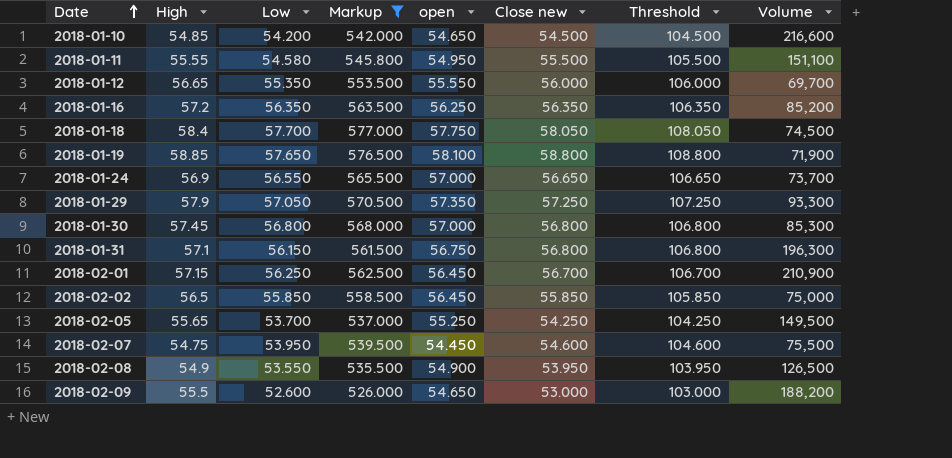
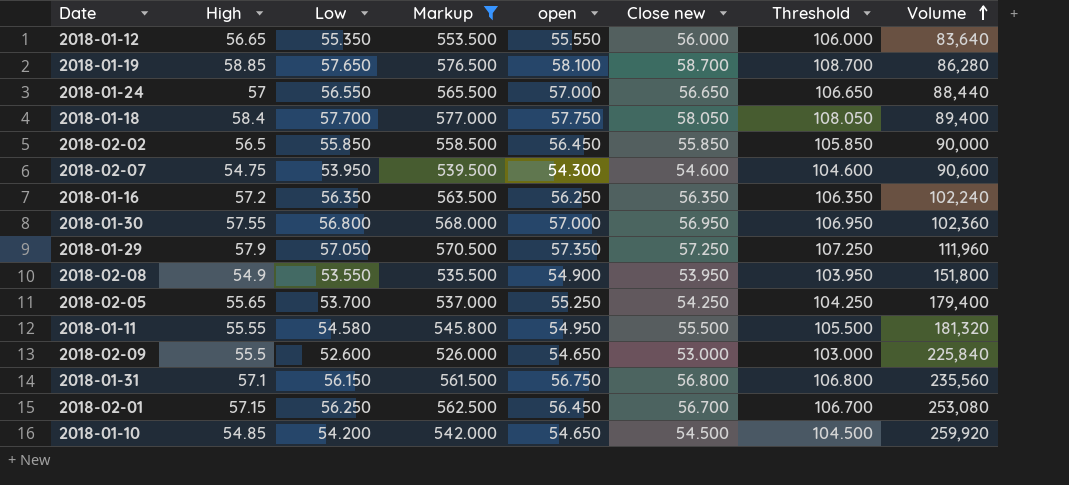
row order: Date ascending -> Volume ascending
2018-01-12 | Volume: 69,700 -> 83,640
2018-01-19 | Close new: 58.800 -> 58.700
2018-01-19 | Threshold: 108.800 -> 108.700
2018-01-19 | Volume: 71,900 -> 86,280
2018-01-24 | High: 56.9 -> 57
2018-01-24 | Volume: 73,700 -> 88,440
2018-01-18 | Volume: 74,500 -> 89,400
2018-02-02 | Volume: 75,000 -> 90,000
2018-02-07 | open: 54.450 -> 54.300
2018-02-07 | Volume: 75,500 -> 90,600
2018-01-16 | Volume: 85,200 -> 102,240
2018-01-30 | High: 57.45 -> 57.55
2018-01-30 | Close new: 56.800 -> 56.950
2018-01-30 | Threshold: 106.800 -> 106.950
2018-01-30 | Volume: 85,300 -> 102,360
2018-01-29 | Volume: 93,300 -> 111,960
2018-02-08 | Volume: 126,500 -> 151,800
2018-02-05 | Volume: 149,500 -> 179,400
2018-01-11 | Volume: 151,100 -> 181,320
2018-02-09 | Volume: 188,200 -> 225,840
2018-01-31 | Volume: 196,300 -> 235,560
2018-02-01 | Volume: 210,900 -> 253,080
2018-01-10 | Volume: 216,600 -> 259,920

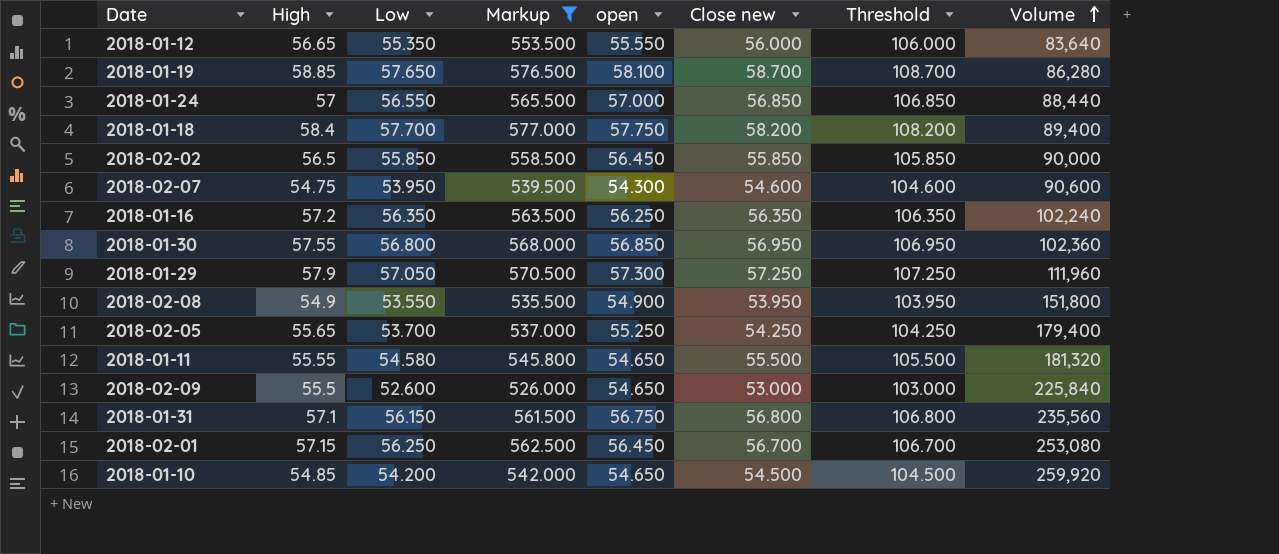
2018-01-24 | Close new: 56.650 -> 56.850
2018-01-24 | Threshold: 106.650 -> 106.850
2018-01-18 | Close new: 58.050 -> 58.200
2018-01-18 | Threshold: 108.050 -> 108.200
2018-01-30 | open: 57.000 -> 56.850
2018-01-29 | open: 57.350 -> 57.300
2018-01-11 | open: 54.950 -> 54.650

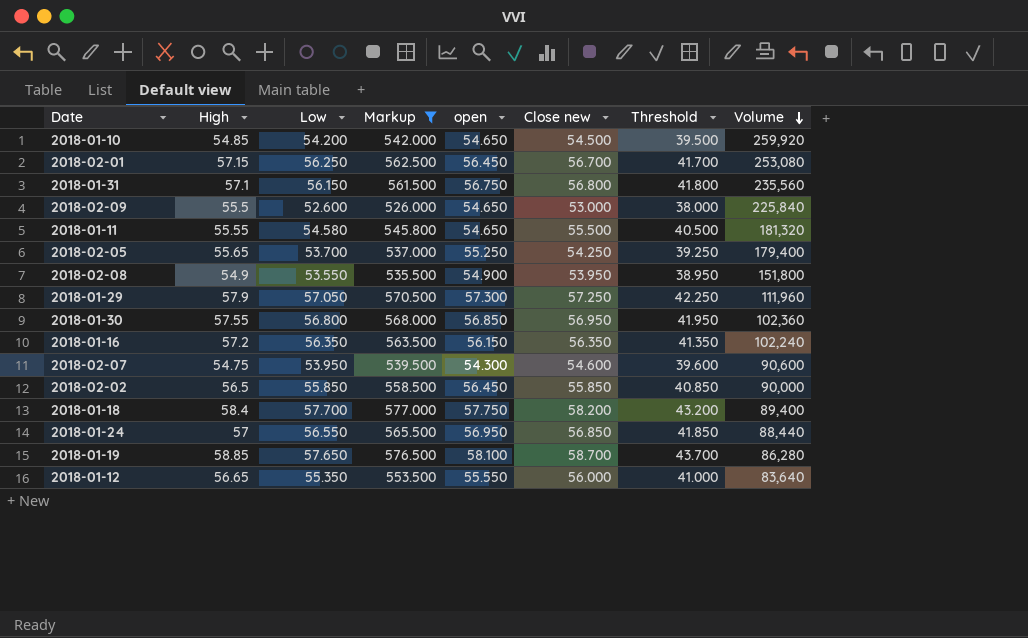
row order: Volume ascending -> Volume descending
column Threshold | formula: [Close new] + 50 -> [Close new] - 15
2018-01-16 | open: 56.250 -> 56.150
2018-01-24 | open: 57.000 -> 56.950

